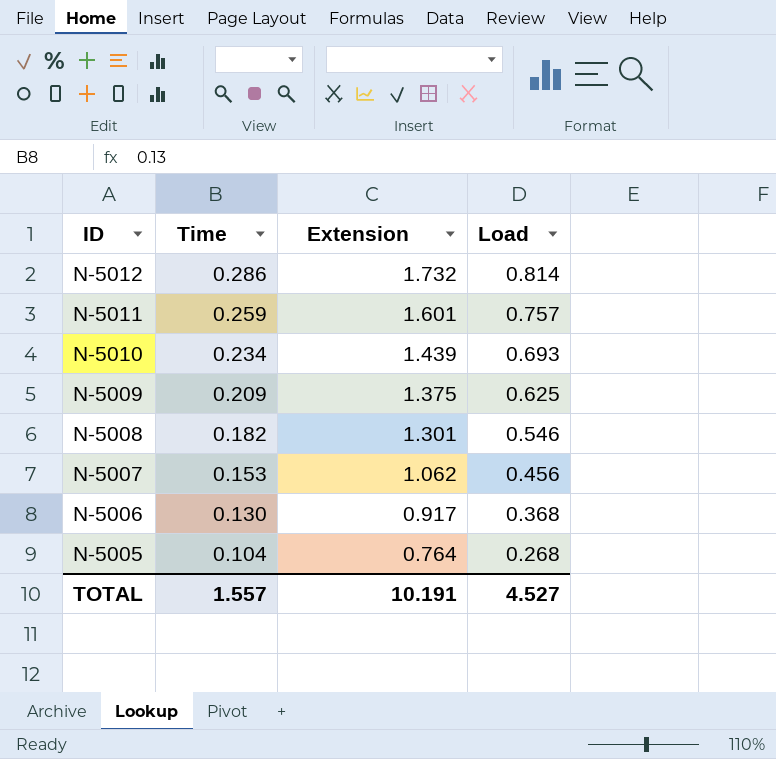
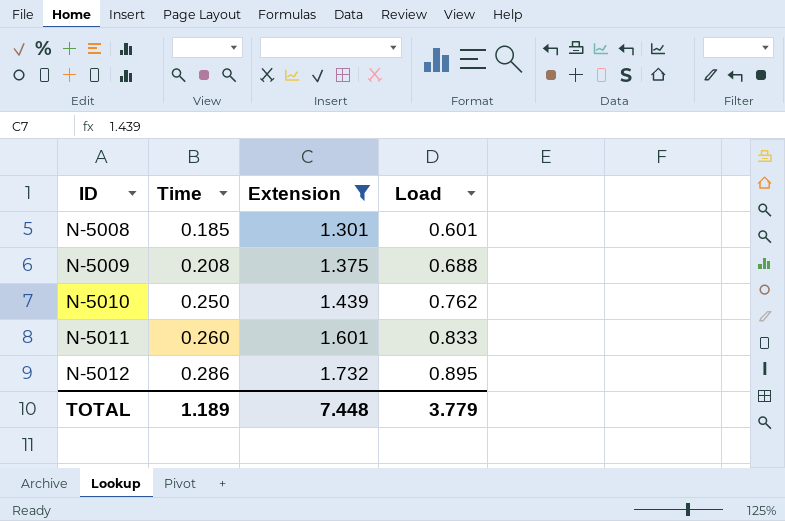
filter: none -> Extension >= 1.301
row order: ID descending -> ID ascending
N-5008 | Time: 0.182 -> 0.185
N-5008 | Load: 0.546 -> 0.601
N-5009 | Time: 0.209 -> 0.208
N-5009 | Load: 0.625 -> 0.688
N-5010 | Time: 0.234 -> 0.250
N-5010 | Load: 0.693 -> 0.762
N-5011 | Time: 0.259 -> 0.260
N-5011 | Load: 0.757 -> 0.833
N-5012 | Load: 0.814 -> 0.895
TOTAL | Time: 1.557 -> 1.189
TOTAL | Extension: 10.191 -> 7.448
TOTAL | Load: 4.527 -> 3.779

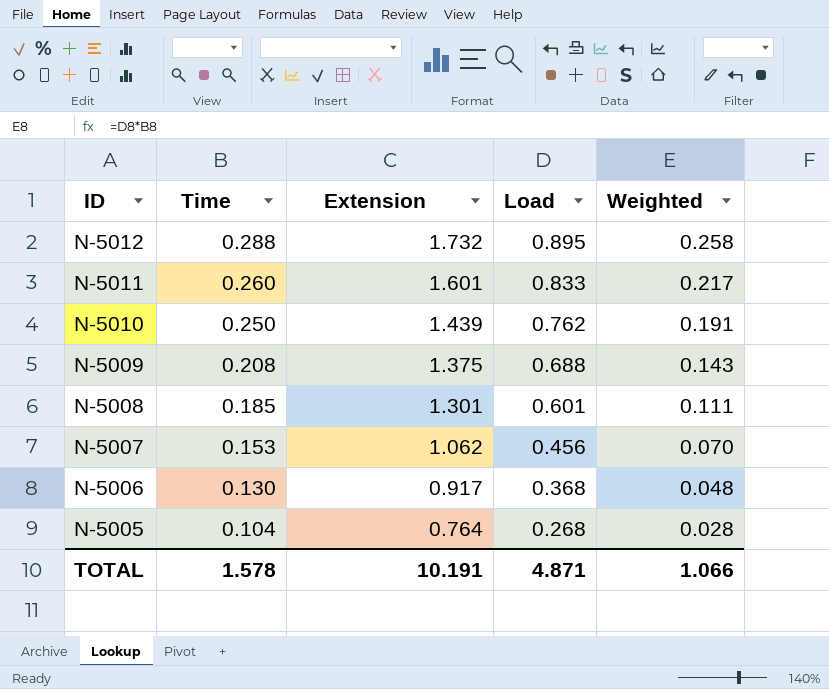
filter: Extension >= 1.301 -> none
row order: ID ascending -> ID descending
column Weighted | formula: none -> [Time] * [Load]
N-5012 | Time: 0.286 -> 0.288
TOTAL | Time: 1.189 -> 1.578
TOTAL | Extension: 7.448 -> 10.191
TOTAL | Load: 3.779 -> 4.871

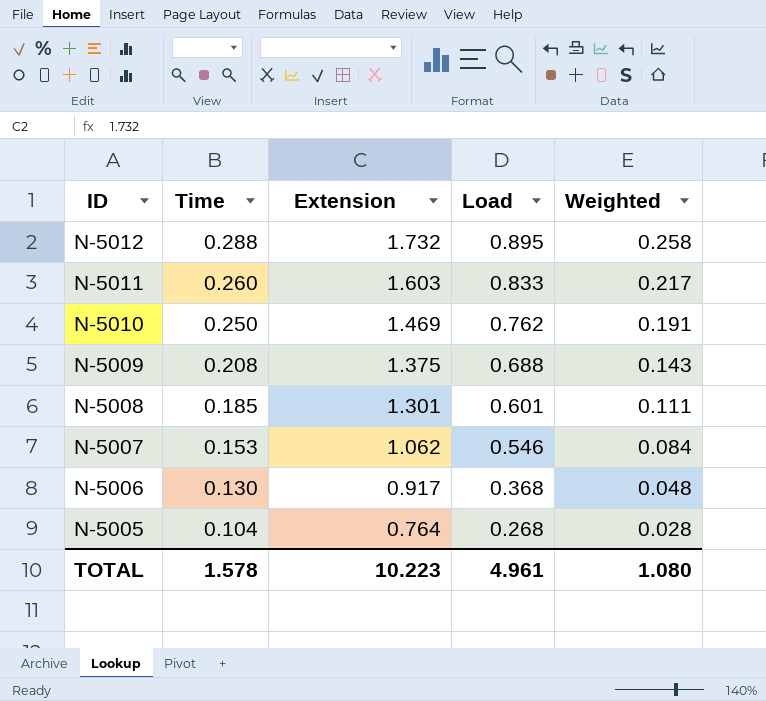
N-5011 | Extension: 1.601 -> 1.603
N-5010 | Extension: 1.439 -> 1.469
N-5007 | Load: 0.456 -> 0.546
N-5007 | Weighted: 0.070 -> 0.084
TOTAL | Extension: 10.191 -> 10.223
TOTAL | Load: 4.871 -> 4.961
TOTAL | Weighted: 1.066 -> 1.080

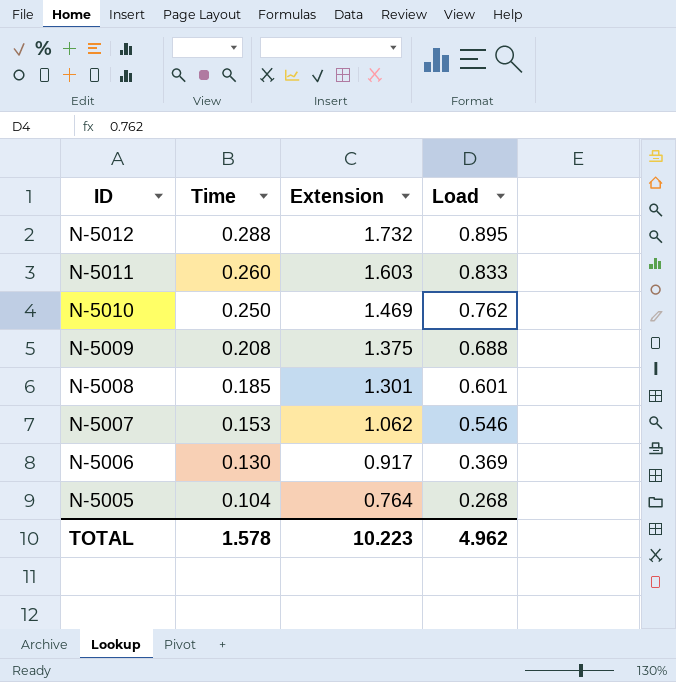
column Weighted | formula: [Time] * [Load] -> none
N-5006 | Load: 0.368 -> 0.369
TOTAL | Load: 4.961 -> 4.962

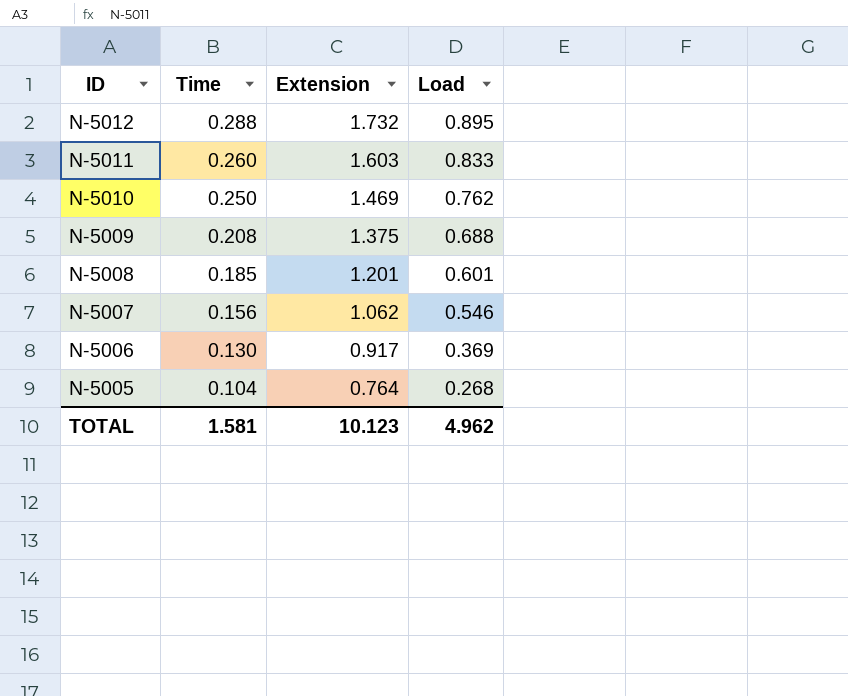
N-5008 | Extension: 1.301 -> 1.201
N-5007 | Time: 0.153 -> 0.156
TOTAL | Time: 1.578 -> 1.581
TOTAL | Extension: 10.223 -> 10.123

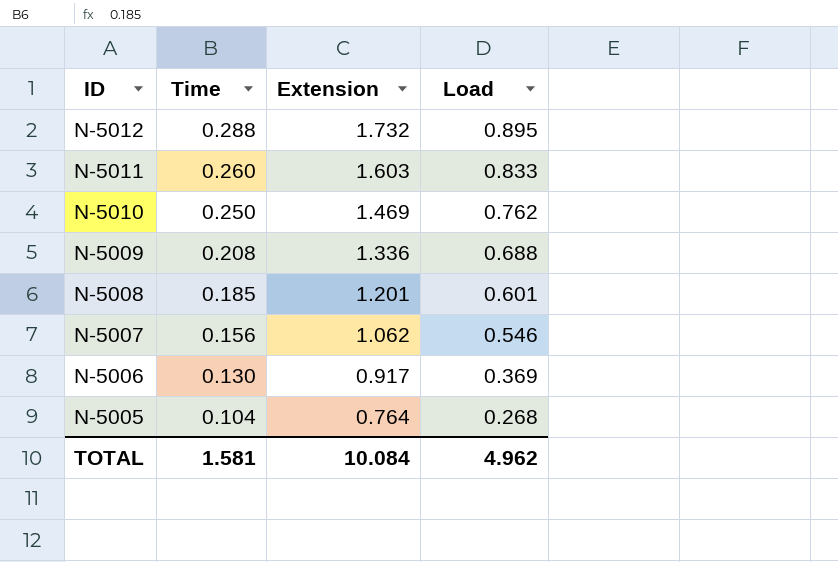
N-5009 | Extension: 1.375 -> 1.336
TOTAL | Extension: 10.123 -> 10.084

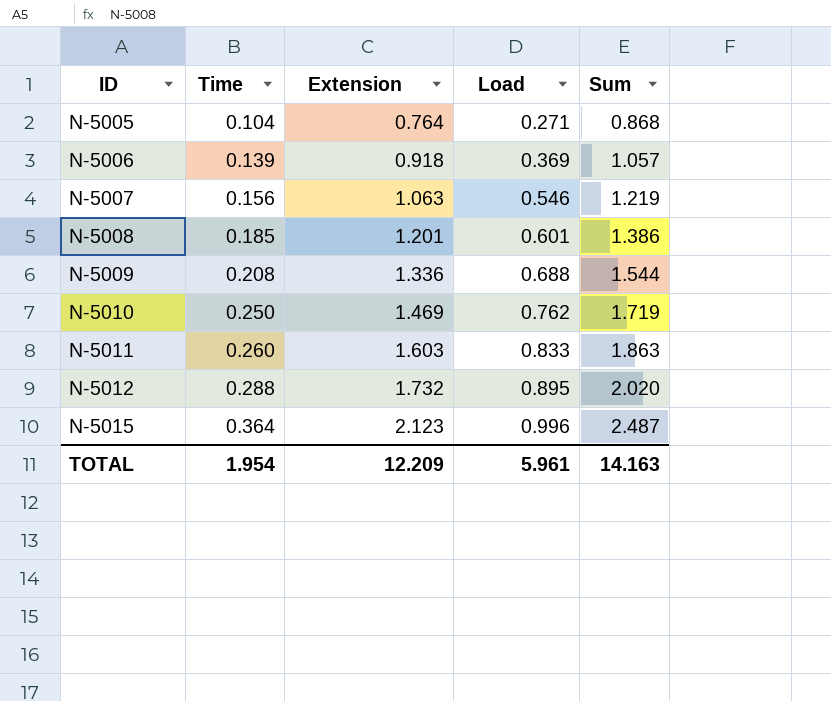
row order: ID descending -> ID ascending
column Sum | formula: none -> [Time] + [Extension]
N-5005 | Load: 0.268 -> 0.271
N-5006 | Time: 0.130 -> 0.139
N-5006 | Extension: 0.917 -> 0.918
N-5007 | Extension: 1.062 -> 1.063
row N-5015: none -> 0.364 | 2.123 | 0.996 | 2.487
TOTAL | Time: 1.581 -> 1.954
TOTAL | Extension: 10.084 -> 12.209
TOTAL | Load: 4.962 -> 5.961

